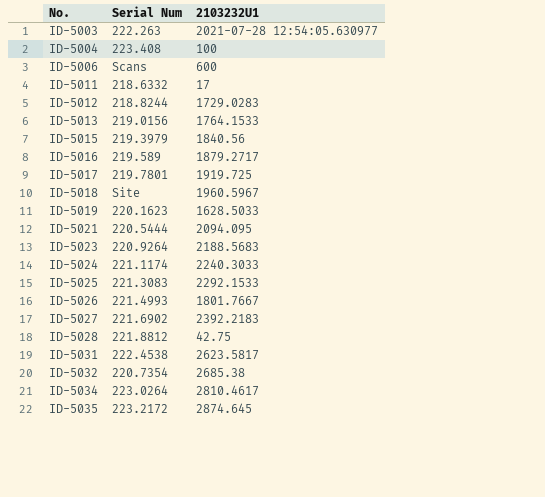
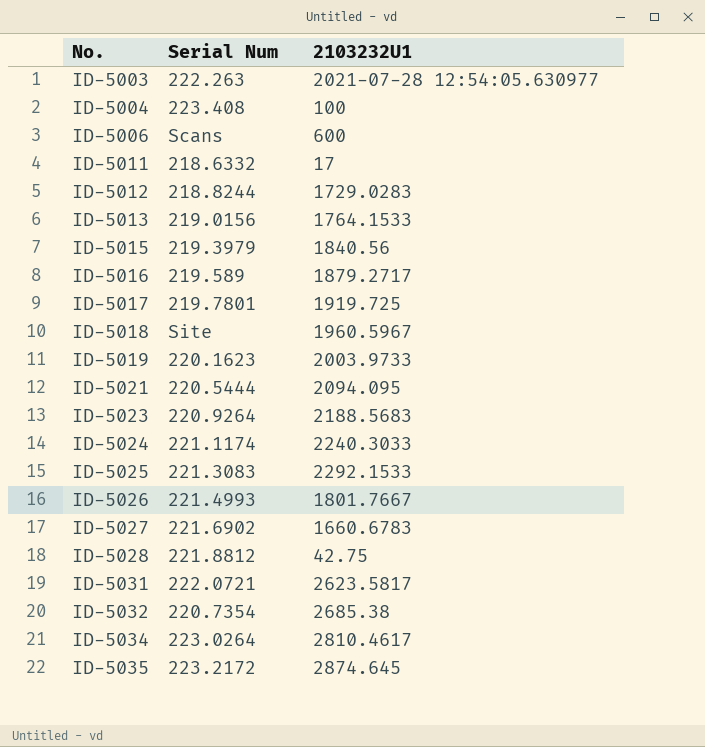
ID-5019 | 2103232U1: 1628.5033 -> 2003.9733
ID-5027 | 2103232U1: 2392.2183 -> 1660.6783
ID-5031 | Serial Num: 222.4538 -> 222.0721

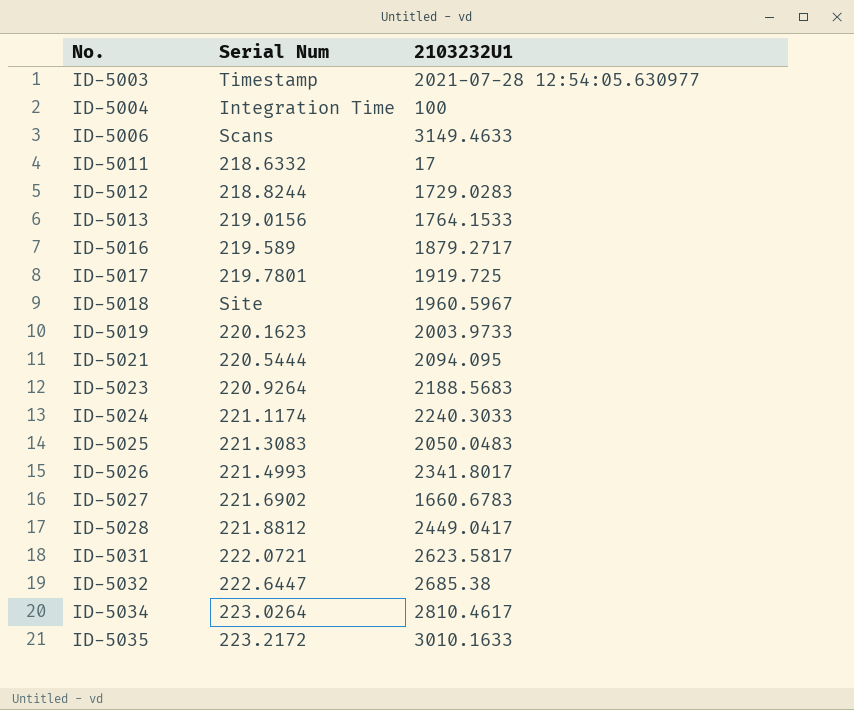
row ID-5015: 219.3979 | 1840.56 -> none
ID-5003 | Serial Num: 222.263 -> Timestamp
ID-5004 | Serial Num: 223.408 -> Integration Time
ID-5006 | 2103232U1: 600 -> 3149.4633
ID-5025 | 2103232U1: 2292.1533 -> 2050.0483
ID-5026 | 2103232U1: 1801.7667 -> 2341.8017
ID-5028 | 2103232U1: 42.75 -> 2449.0417
ID-5032 | Serial Num: 220.7354 -> 222.6447
ID-5035 | 2103232U1: 2874.645 -> 3010.1633

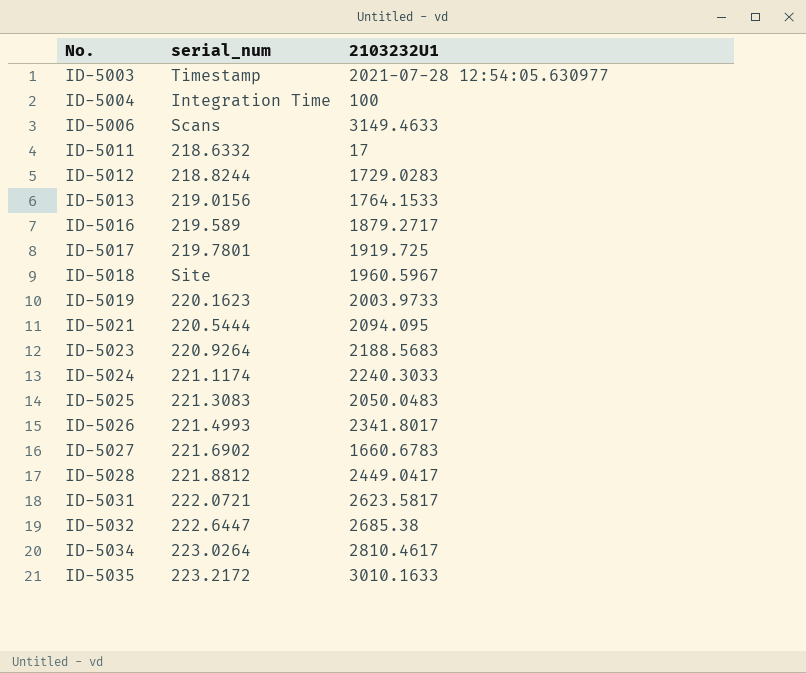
column name: Serial Num -> serial_num

